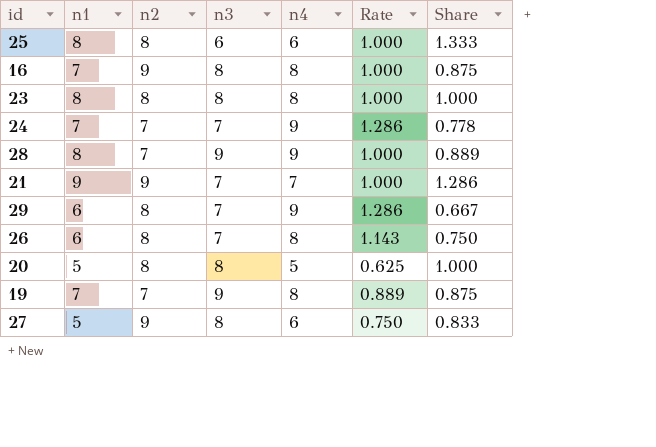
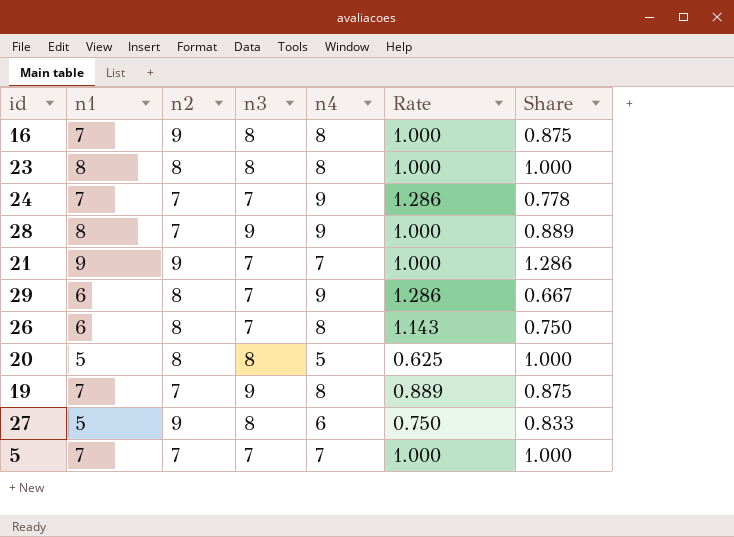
row 25: 8 | 8 | 6 | 6 | 1.000 | 1.333 -> none
row 5: none -> 7 | 7 | 7 | 7 | 1.000 | 1.000

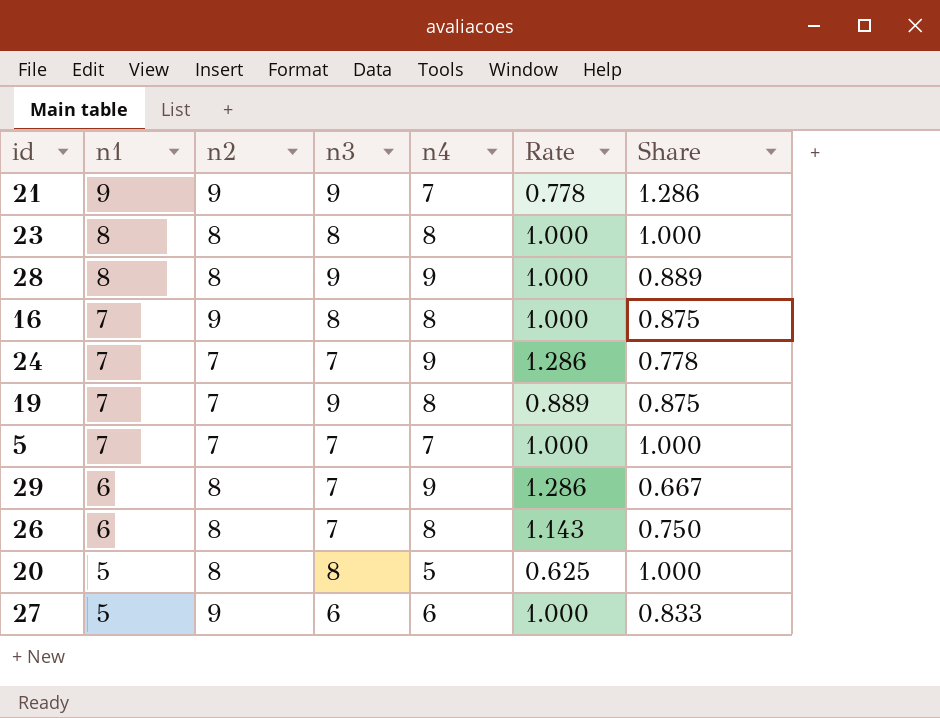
row order: none -> n1 descending
21 | n3: 7 -> 9
21 | Rate: 1.000 -> 0.778
28 | n2: 7 -> 8
27 | n3: 8 -> 6
27 | Rate: 0.750 -> 1.000

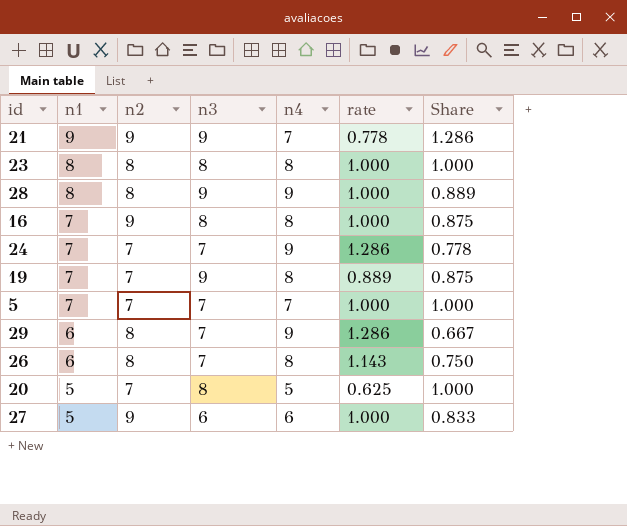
column name: Rate -> rate
20 | n2: 8 -> 7

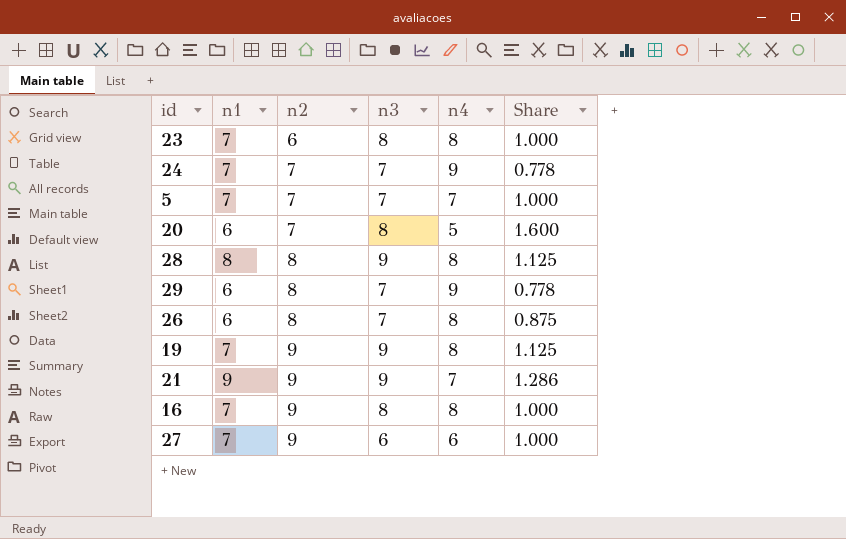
row order: n1 descending -> n2 ascending
column rate | formula: [n4] / [n3] -> none
column Share | formula: [n1] / [n4] -> [n3] / [n4]
23 | n1: 8 -> 7
23 | n2: 8 -> 6
20 | n1: 5 -> 6
28 | n4: 9 -> 8
19 | n2: 7 -> 9
27 | n1: 5 -> 7

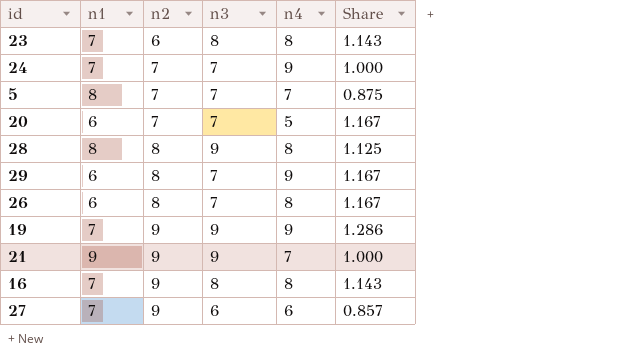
column Share | formula: [n3] / [n4] -> [n3] / [n1]
5 | n1: 7 -> 8
20 | n3: 8 -> 7
19 | n4: 8 -> 9

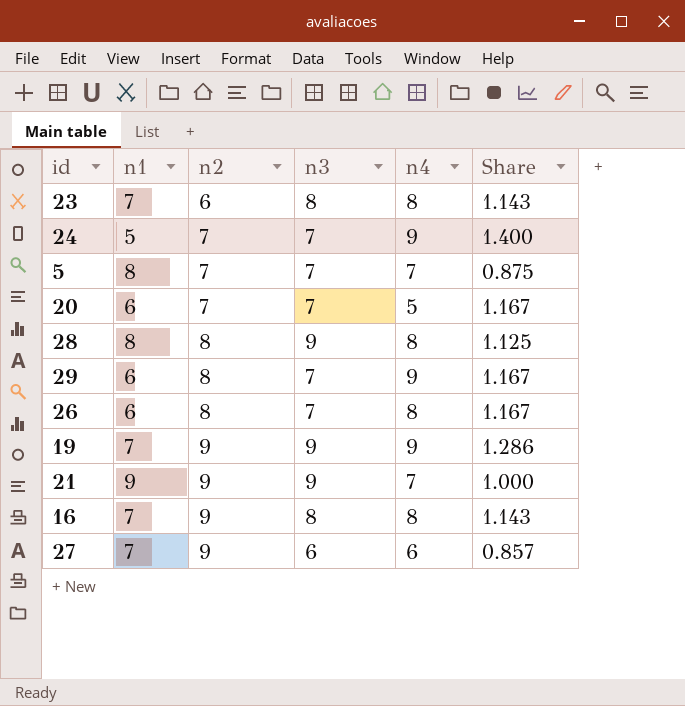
24 | n1: 7 -> 5
24 | Share: 1.000 -> 1.400

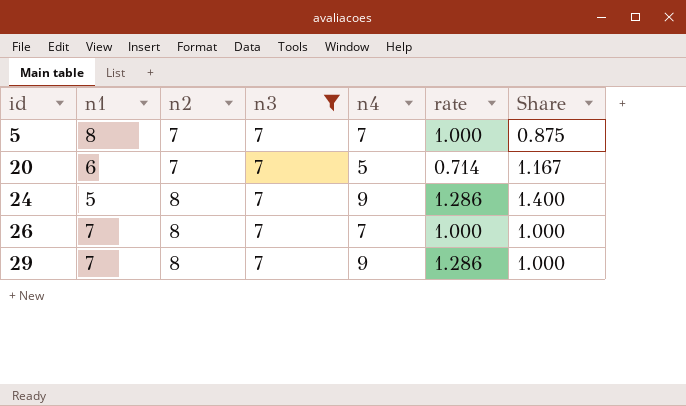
filter: none -> n3 = 7
row order: n2 ascending -> id ascending
column rate | formula: none -> [n4] / [n3]
24 | n2: 7 -> 8
26 | n1: 6 -> 7
26 | n4: 8 -> 7
26 | Share: 1.167 -> 1.000
29 | n1: 6 -> 7
29 | Share: 1.167 -> 1.000

